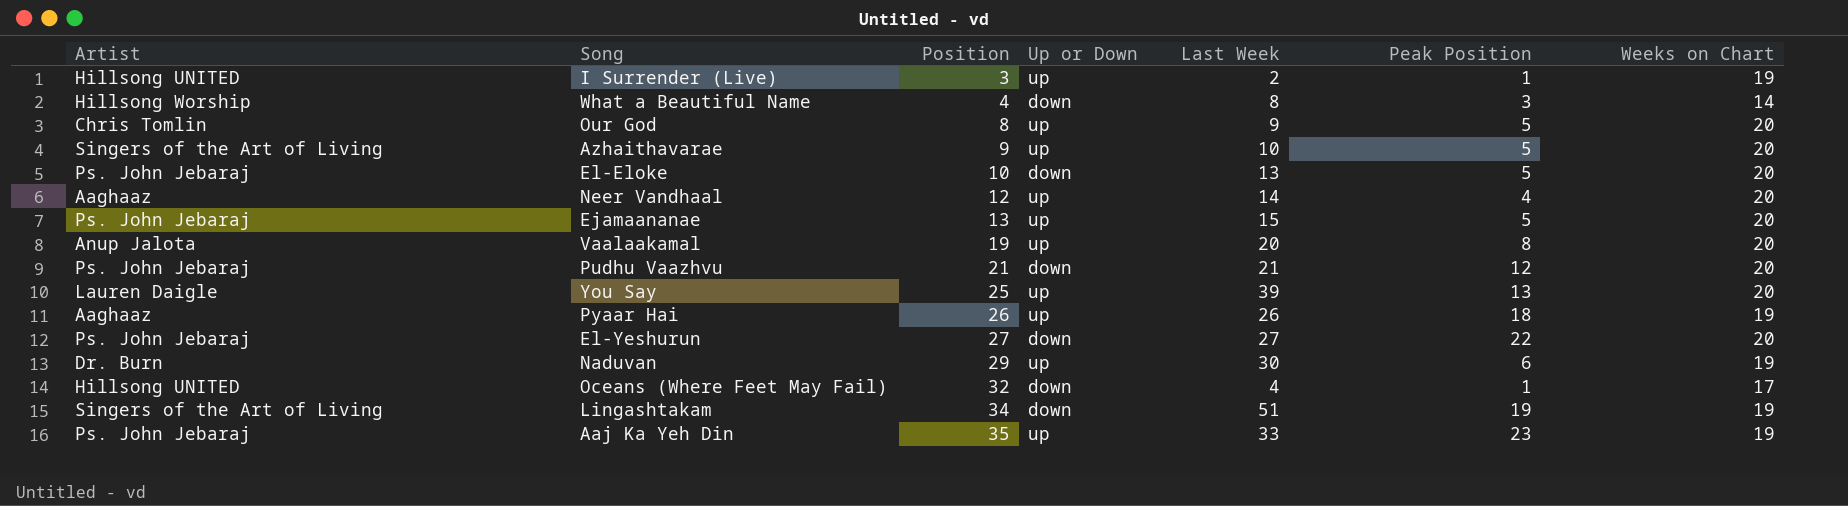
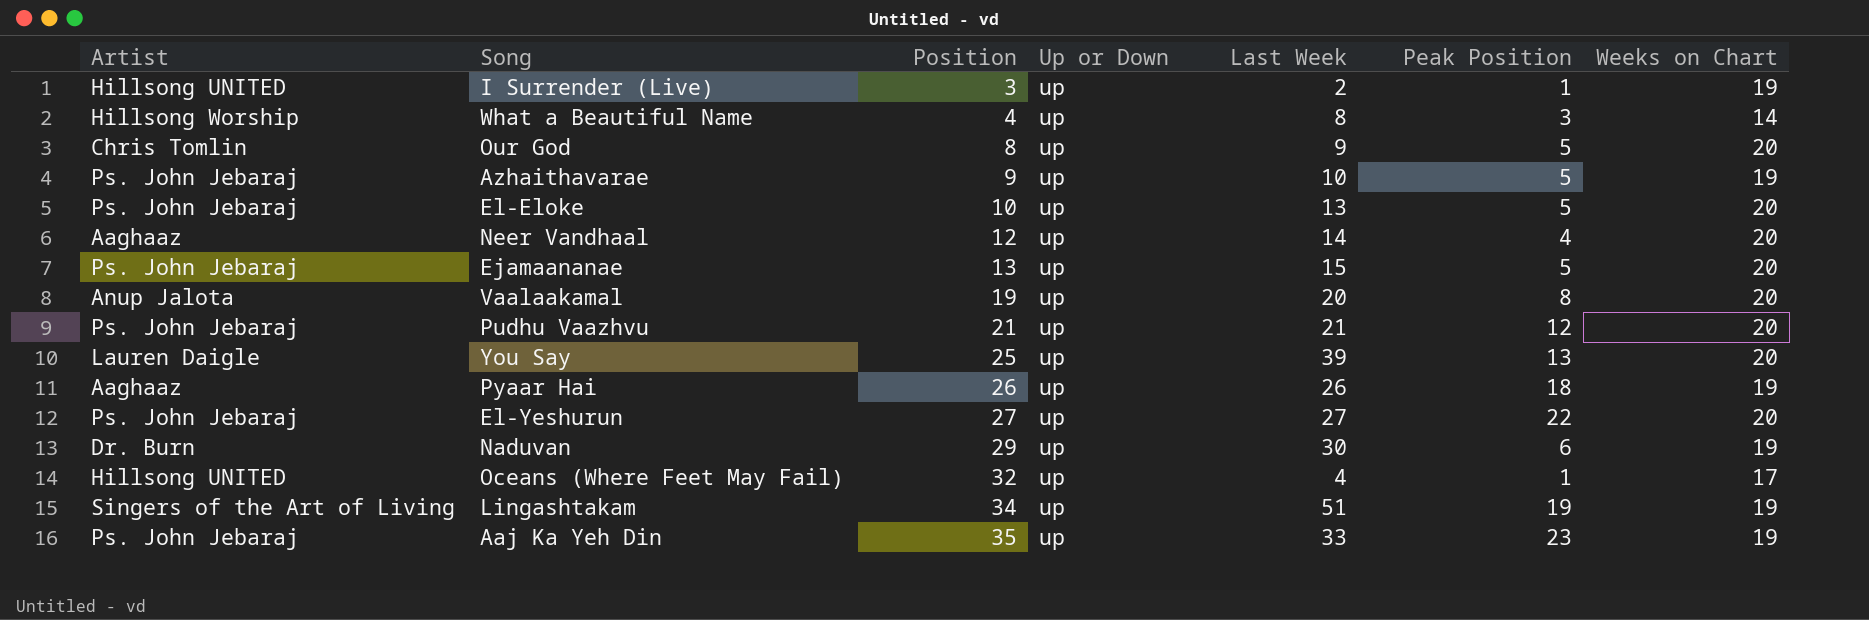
What a Beautiful Name | Up or Down: down -> up
Azhaithavarae | Artist: Singers of the Art of Living -> Ps. John Jebaraj
Azhaithavarae | Weeks on Chart: 20 -> 19
El-Eloke | Up or Down: down -> up
Pudhu Vaazhvu | Up or Down: down -> up
El-Yeshurun | Up or Down: down -> up
Oceans (Where Feet May Fail) | Up or Down: down -> up
Lingashtakam | Up or Down: down -> up

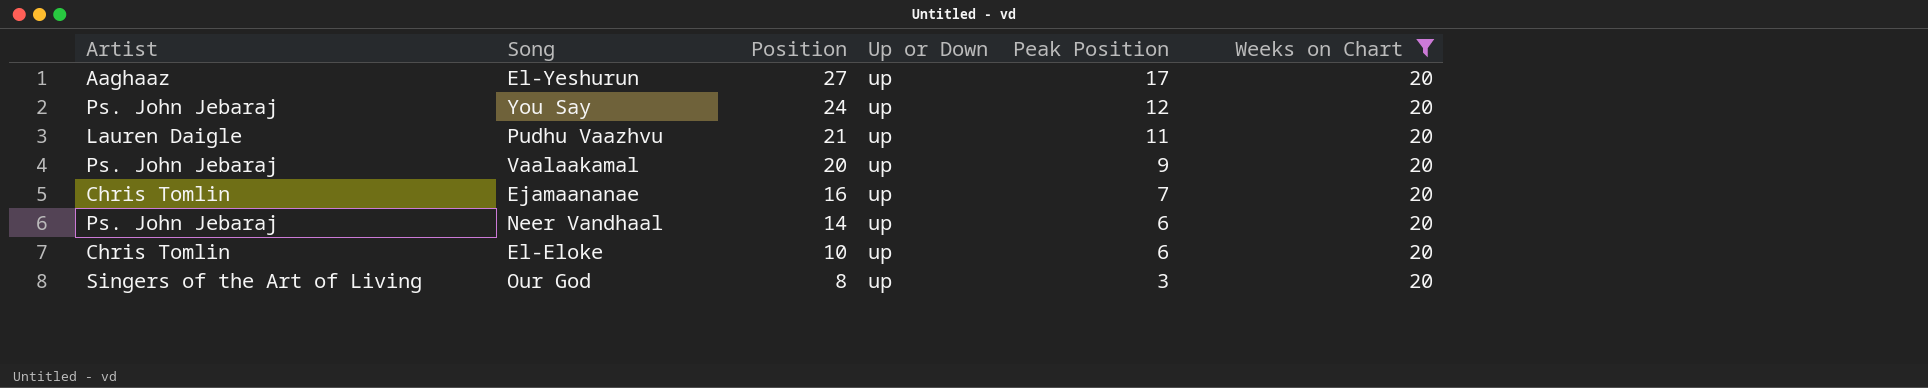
filter: none -> Weeks on Chart = 20
row order: Position ascending -> Position descending
column Last Week | position: 5 -> none
El-Yeshurun | Artist: Ps. John Jebaraj -> Aaghaaz
El-Yeshurun | Peak Position: 22 -> 17
You Say | Artist: Lauren Daigle -> Ps. John Jebaraj
You Say | Position: 25 -> 24
You Say | Peak Position: 13 -> 12
Pudhu Vaazhvu | Artist: Ps. John Jebaraj -> Lauren Daigle
Pudhu Vaazhvu | Peak Position: 12 -> 11
Vaalaakamal | Artist: Anup Jalota -> Ps. John Jebaraj
Vaalaakamal | Position: 19 -> 20
Vaalaakamal | Peak Position: 8 -> 9
Ejamaananae | Artist: Ps. John Jebaraj -> Chris Tomlin
Ejamaananae | Position: 13 -> 16
Ejamaananae | Peak Position: 5 -> 7
Neer Vandhaal | Artist: Aaghaaz -> Ps. John Jebaraj
Neer Vandhaal | Position: 12 -> 14
Neer Vandhaal | Peak Position: 4 -> 6
El-Eloke | Artist: Ps. John Jebaraj -> Chris Tomlin
El-Eloke | Peak Position: 5 -> 6
Our God | Artist: Chris Tomlin -> Singers of the Art of Living
Our God | Peak Position: 5 -> 3

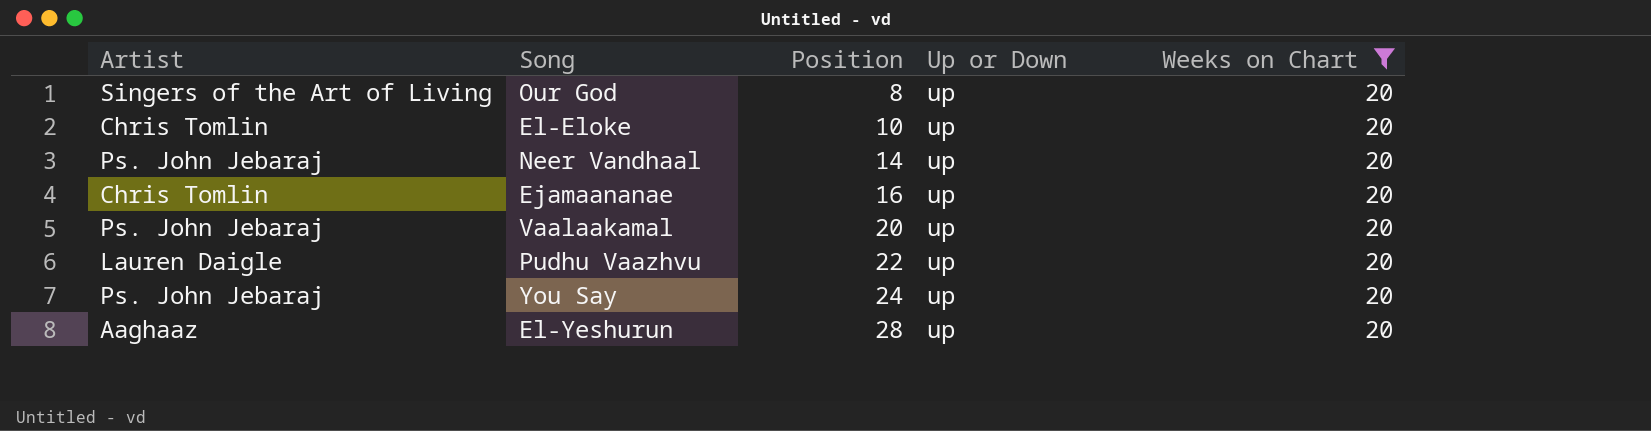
row order: Position descending -> Position ascending
column Peak Position | position: 5 -> none
Pudhu Vaazhvu | Position: 21 -> 22
El-Yeshurun | Position: 27 -> 28

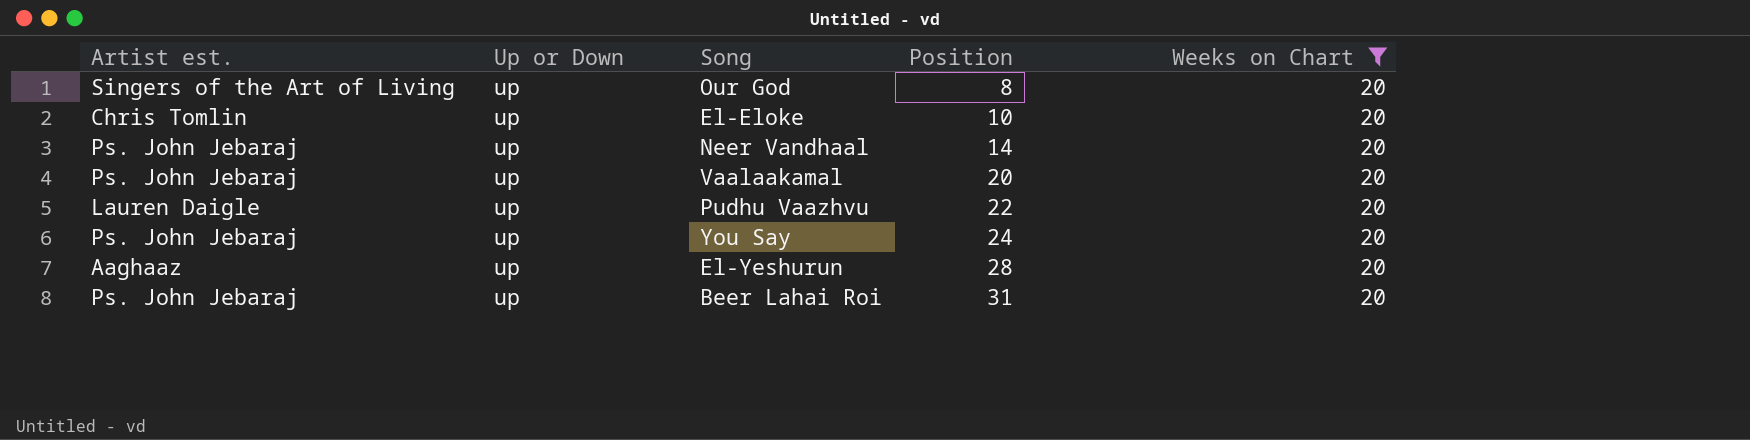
column name: Artist -> Artist est.
column Up or Down | position: 4 -> 2
row Ejamaananae: Chris Tomlin | 16 | up | 20 -> none
row Beer Lahai Roi: none -> Ps. John Jebaraj | up | 31 | 20

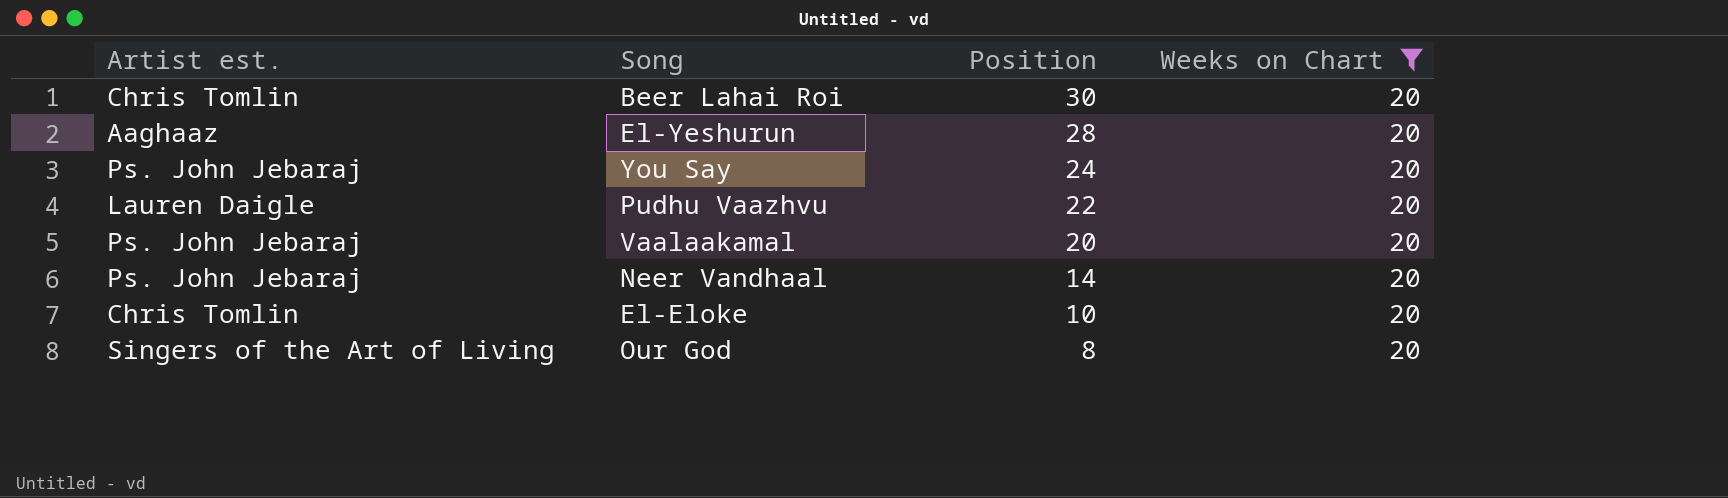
row order: Position ascending -> Position descending
column Up or Down | position: 2 -> none
Beer Lahai Roi | Artist est.: Ps. John Jebaraj -> Chris Tomlin
Beer Lahai Roi | Position: 31 -> 30

